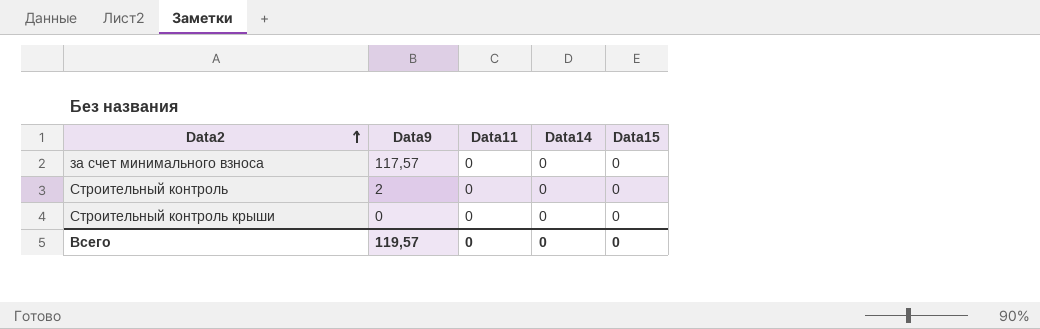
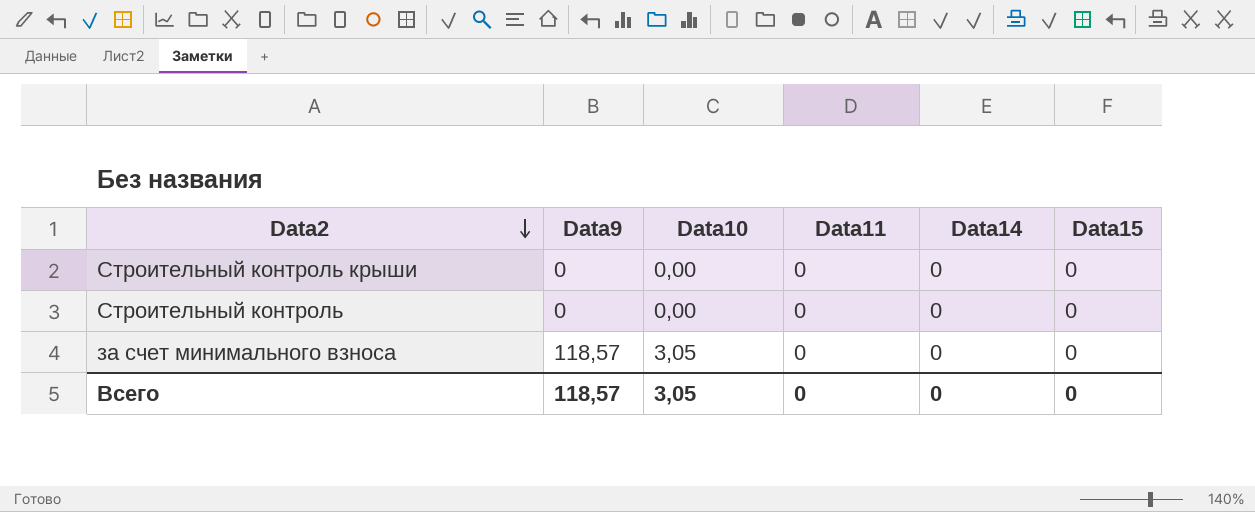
row order: Data2 ascending -> Data2 descending
column Data10 | position: none -> 3
Строительный контроль | Data9: 2 -> 0
за счет минимального взноса | Data9: 117,57 -> 118,57
Всего | Data9: 119,57 -> 118,57

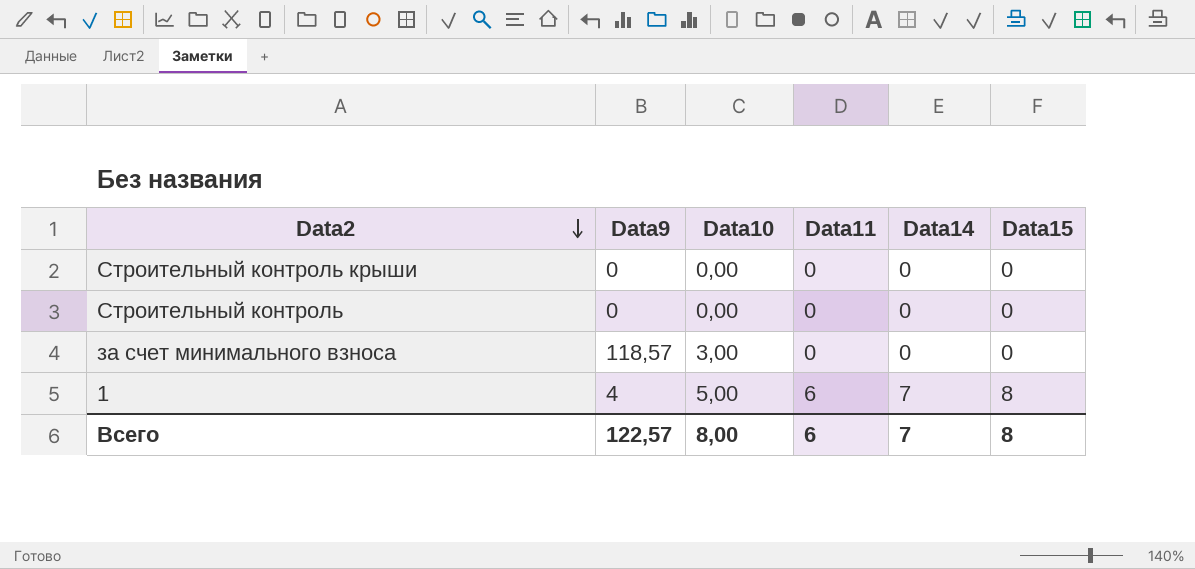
за счет минимального взноса | Data10: 3,05 -> 3,00
row 1: none -> 4 | 5,00 | 6 | 7 | 8
Всего | Data9: 118,57 -> 122,57
Всего | Data10: 3,05 -> 8,00
Всего | Data11: 0 -> 6
Всего | Data14: 0 -> 7
Всего | Data15: 0 -> 8

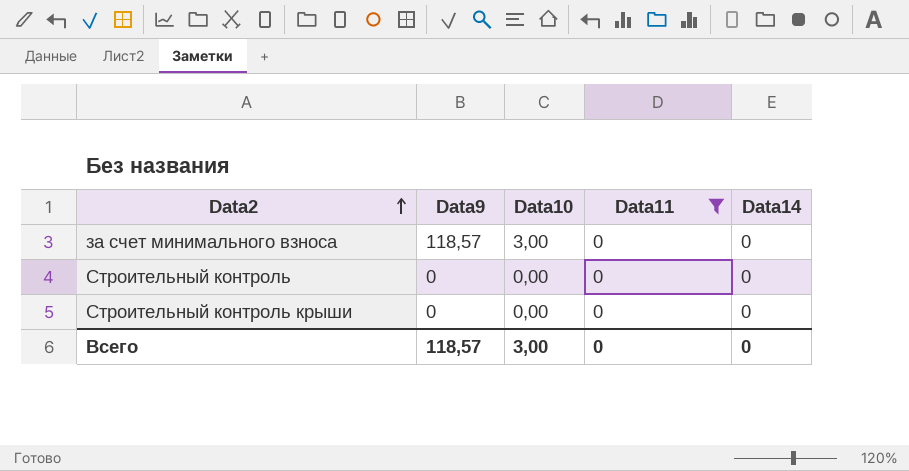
filter: none -> Data11 = 0
row order: Data2 descending -> Data2 ascending
column Data15 | position: 6 -> none
Всего | Data9: 122,57 -> 118,57
Всего | Data10: 8,00 -> 3,00
Всего | Data11: 6 -> 0
Всего | Data14: 7 -> 0

